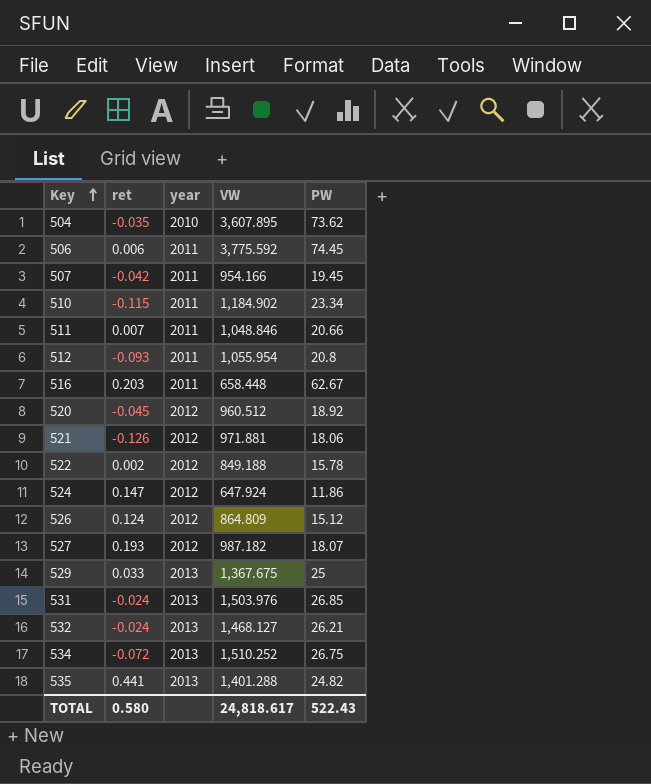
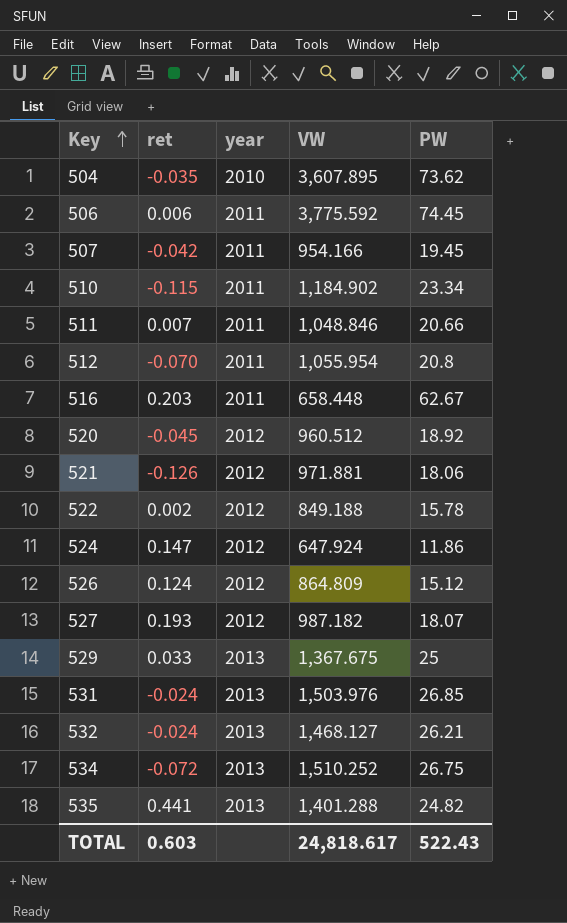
512 | ret: -0.093 -> -0.070
TOTAL | ret: 0.580 -> 0.603

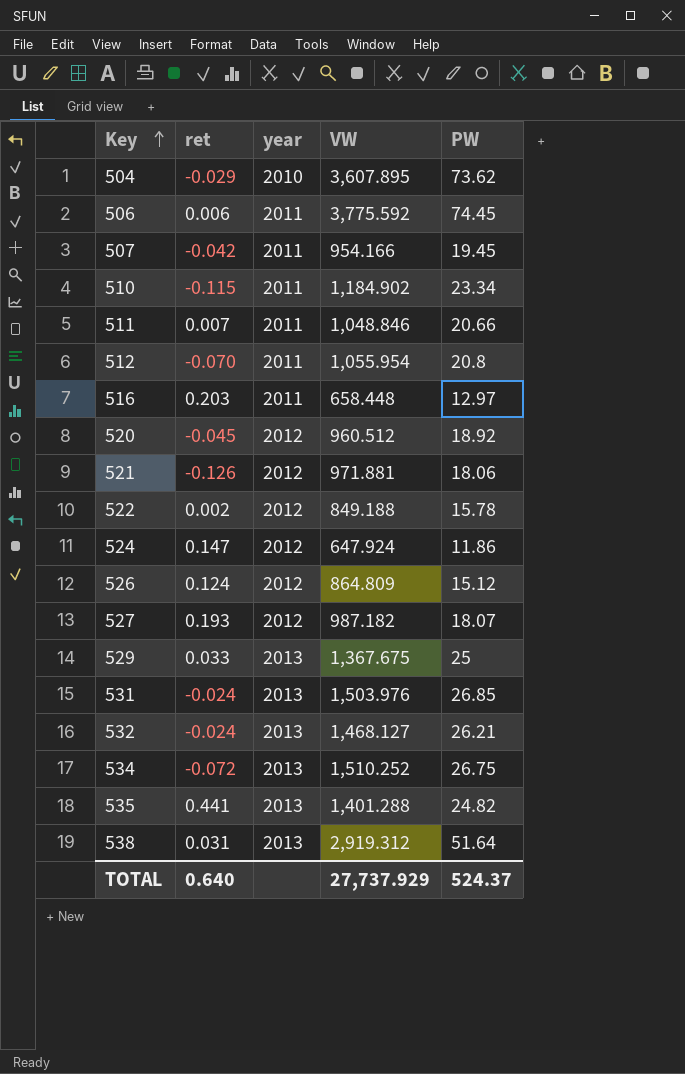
504 | ret: -0.035 -> -0.029
516 | PW: 62.67 -> 12.97
row 538: none -> 0.031 | 2013 | 2,919.312 | 51.64
TOTAL | ret: 0.603 -> 0.640
TOTAL | VW: 24,818.617 -> 27,737.929
TOTAL | PW: 522.43 -> 524.37

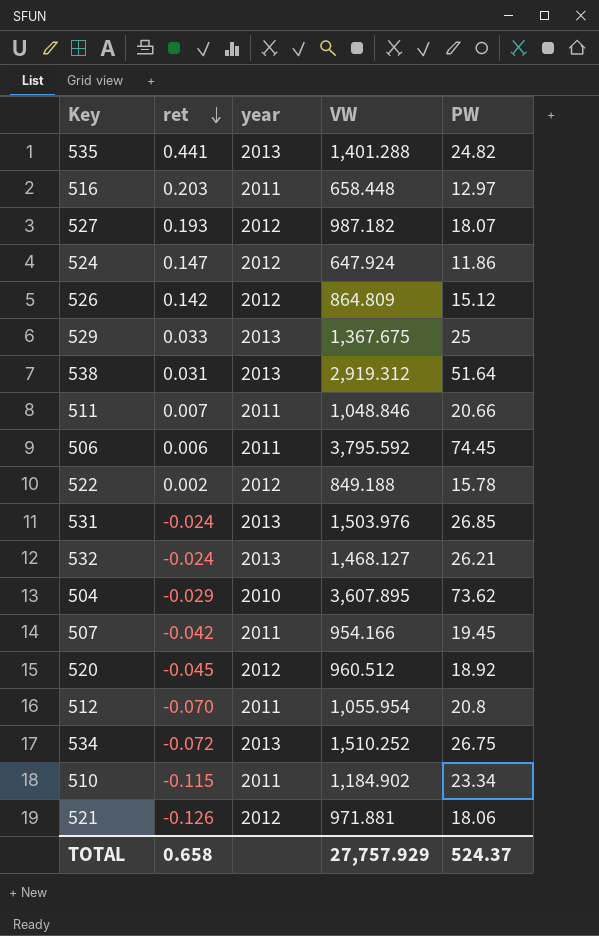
row order: Key ascending -> ret descending
526 | ret: 0.124 -> 0.142
506 | VW: 3,775.592 -> 3,795.592
TOTAL | ret: 0.640 -> 0.658
TOTAL | VW: 27,737.929 -> 27,757.929

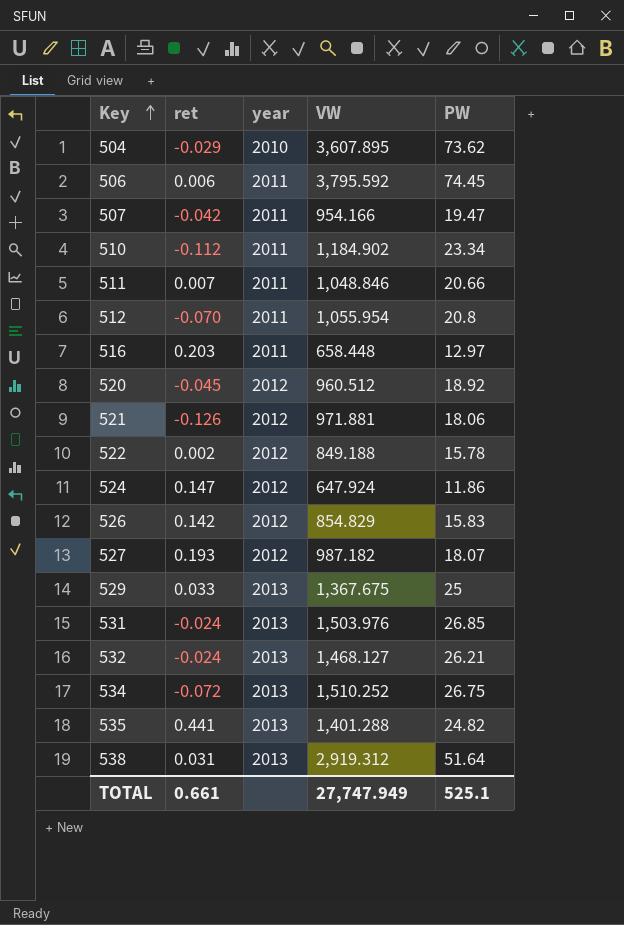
row order: ret descending -> Key ascending
507 | PW: 19.45 -> 19.47
510 | ret: -0.115 -> -0.112
526 | VW: 864.809 -> 854.829
526 | PW: 15.12 -> 15.83
TOTAL | ret: 0.658 -> 0.661
TOTAL | VW: 27,757.929 -> 27,747.949
TOTAL | PW: 524.37 -> 525.1

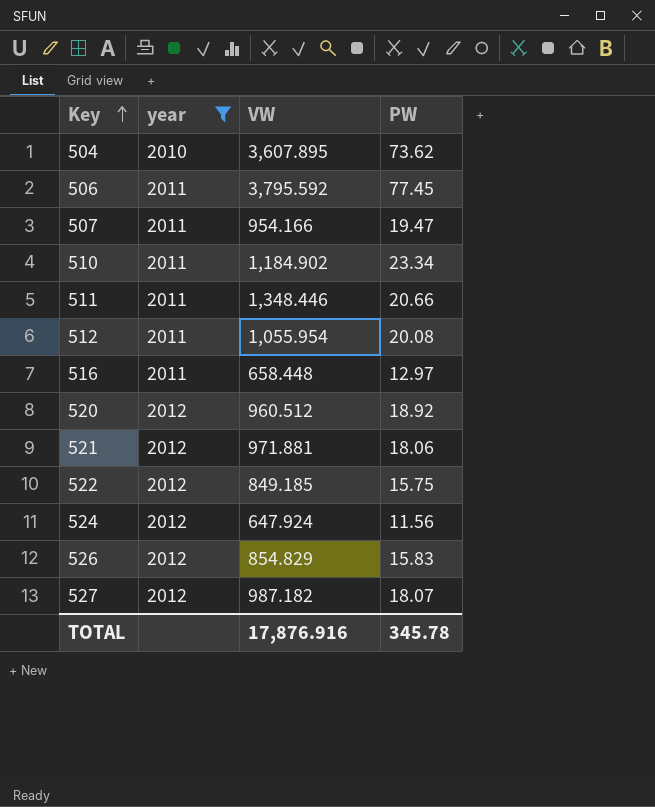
filter: none -> year != 2013
column ret | position: 2 -> none
506 | PW: 74.45 -> 77.45
511 | VW: 1,048.846 -> 1,348.446
512 | PW: 20.8 -> 20.08
522 | VW: 849.188 -> 849.185
522 | PW: 15.78 -> 15.75
524 | PW: 11.86 -> 11.56
TOTAL | VW: 27,747.949 -> 17,876.916
TOTAL | PW: 525.1 -> 345.78

